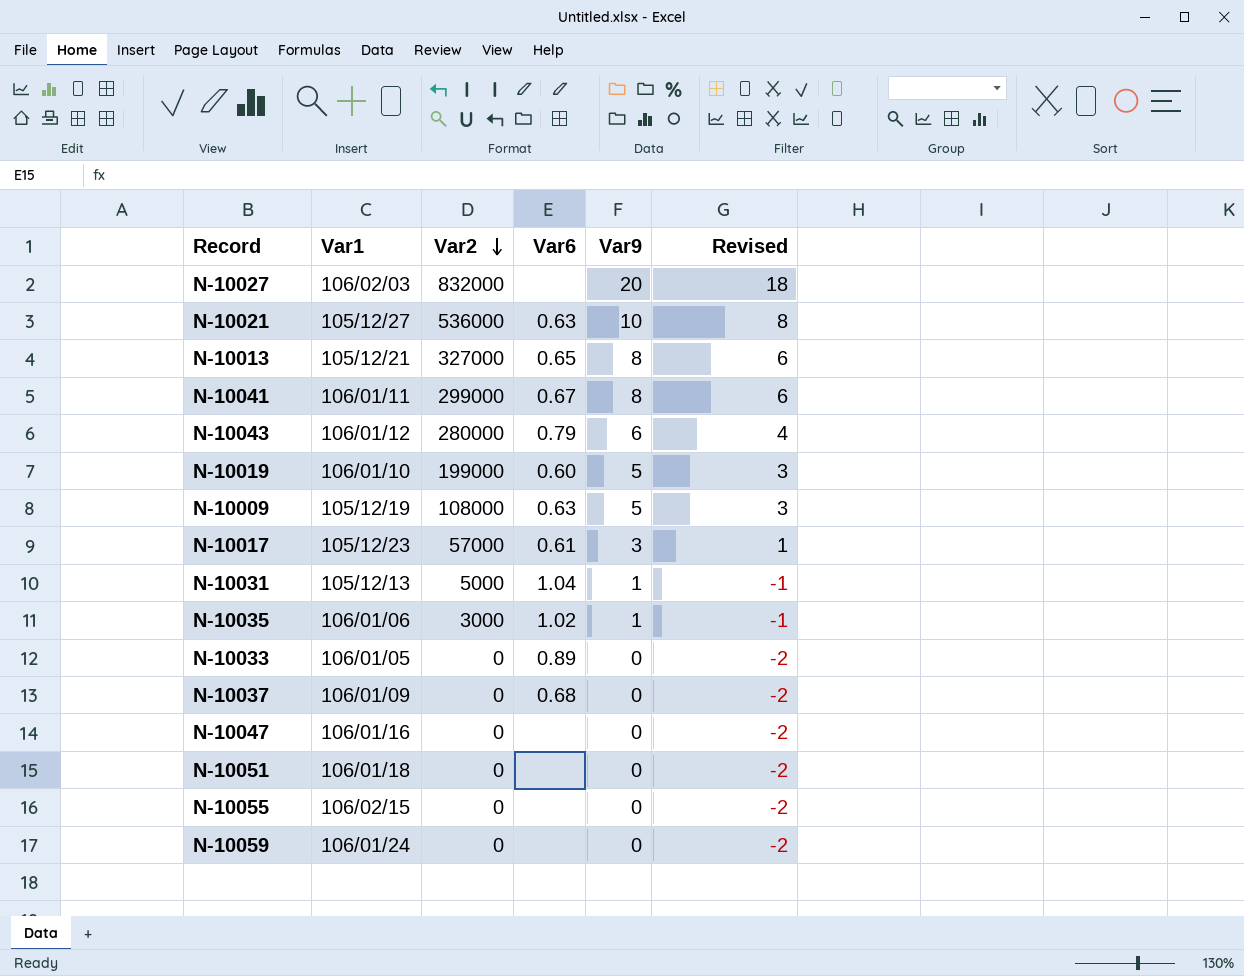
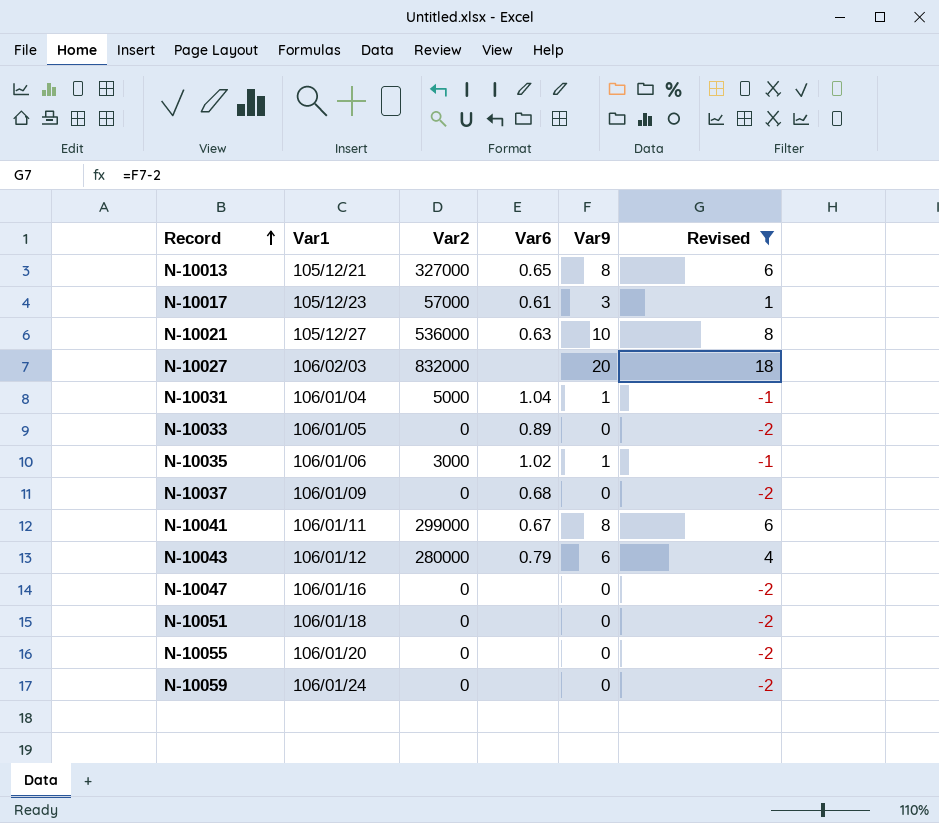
filter: none -> Revised != 3
row order: Var2 descending -> Record ascending
N-10031 | Var1: 105/12/13 -> 106/01/04
N-10055 | Var1: 106/02/15 -> 106/01/20

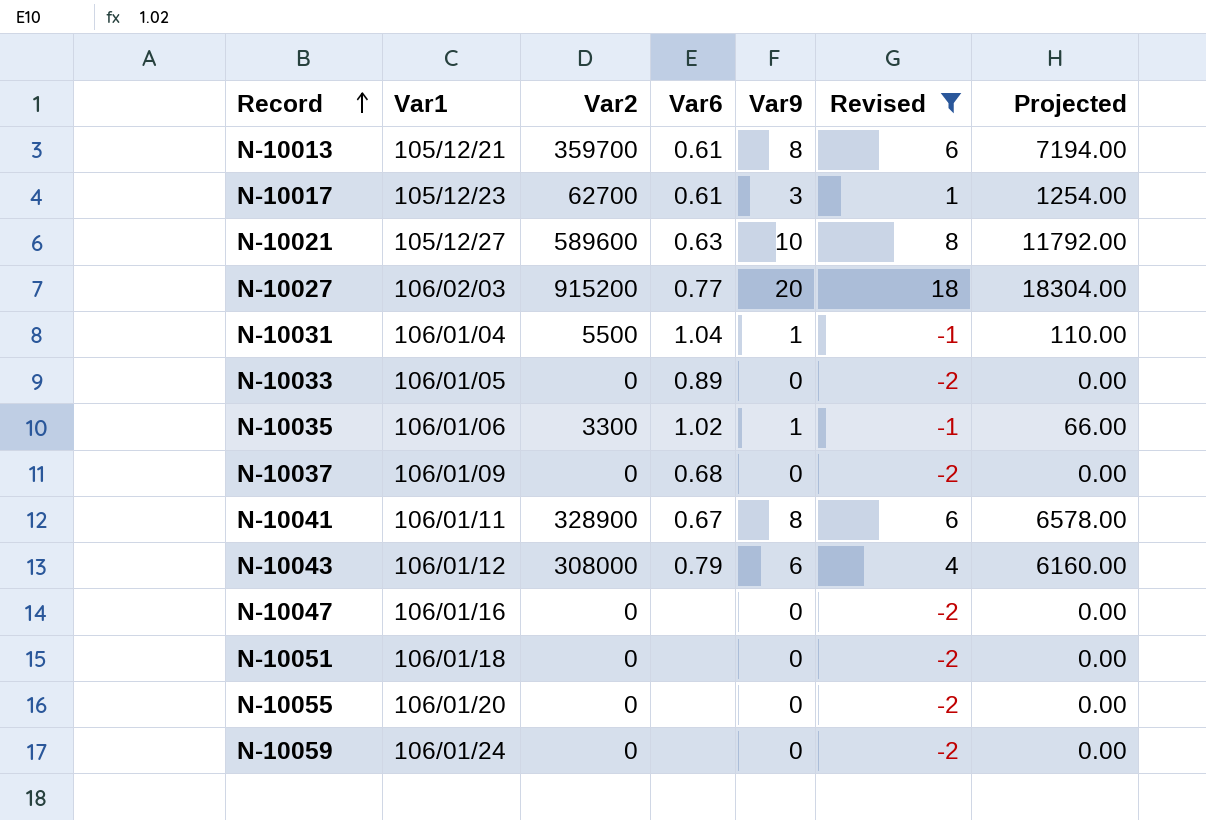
column Projected | formula: none -> [Var2] * 0.02
N-10013 | Var2: 327000 -> 359700
N-10013 | Var6: 0.65 -> 0.61
N-10017 | Var2: 57000 -> 62700
N-10021 | Var2: 536000 -> 589600
N-10027 | Var2: 832000 -> 915200
N-10027 | Var6: none -> 0.77
N-10031 | Var2: 5000 -> 5500
N-10035 | Var2: 3000 -> 3300
N-10041 | Var2: 299000 -> 328900
N-10043 | Var2: 280000 -> 308000

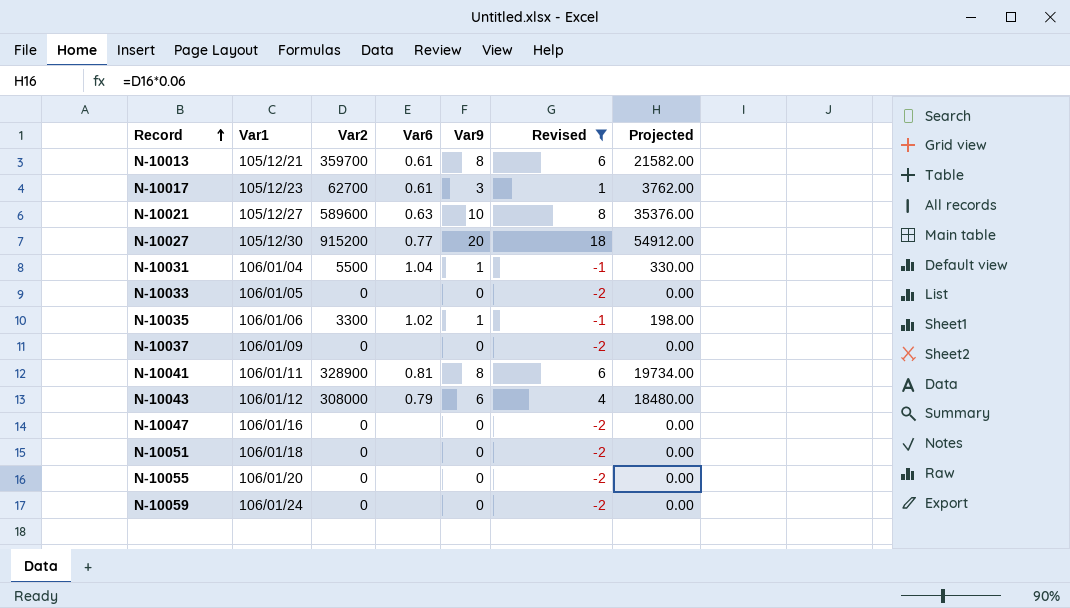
column Projected | formula: [Var2] * 0.02 -> [Var2] * 0.06
N-10027 | Var1: 106/02/03 -> 105/12/30
N-10033 | Var6: 0.89 -> none
N-10037 | Var6: 0.68 -> none
N-10041 | Var6: 0.67 -> 0.81

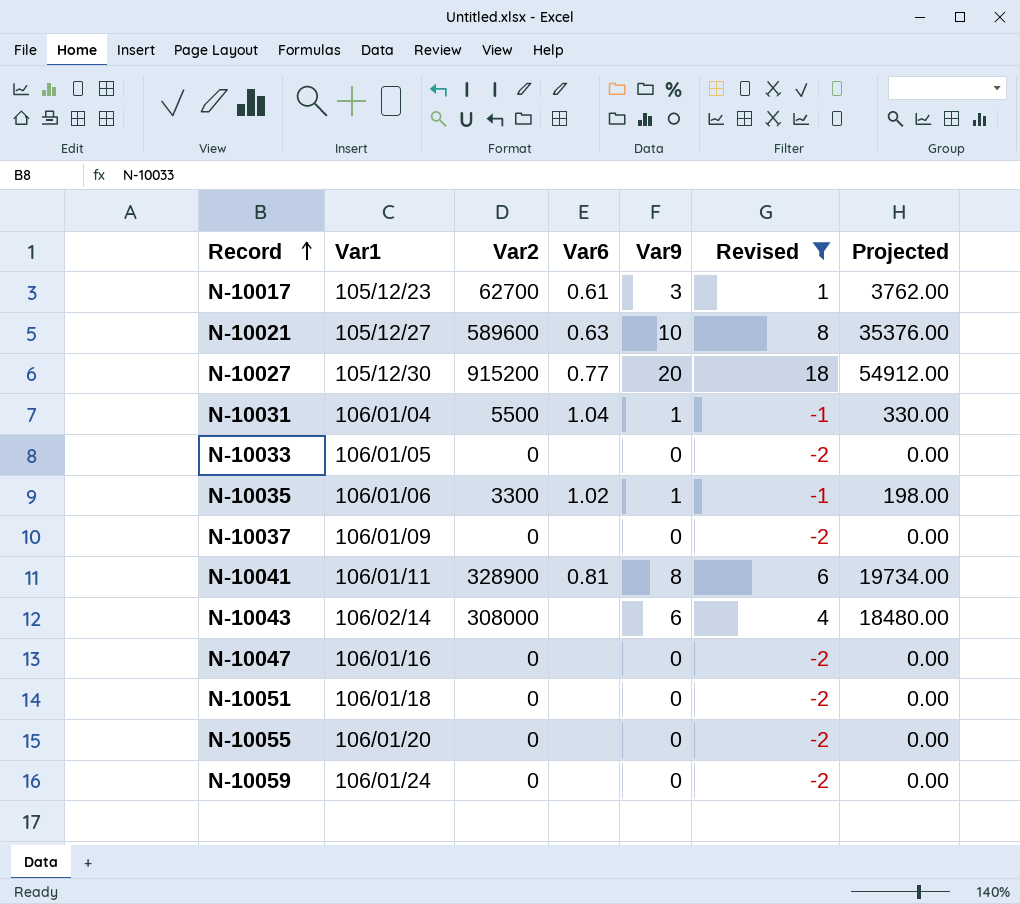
row N-10013: 105/12/21 | 359700 | 0.61 | 8 | 6 | 21582.00 -> none
N-10043 | Var1: 106/01/12 -> 106/02/14
N-10043 | Var6: 0.79 -> none

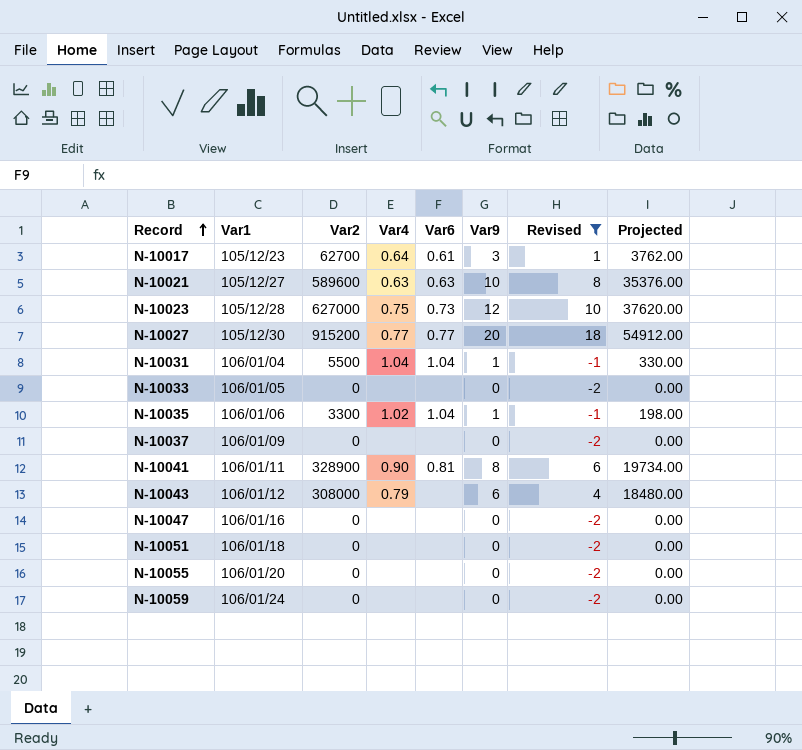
column Var4 | position: none -> 4
row N-10023: none -> 105/12/28 | 627000 | 0.75 | 0.73 | 12 | 10 | 37620.00
N-10035 | Var6: 1.02 -> 1.04
N-10043 | Var1: 106/02/14 -> 106/01/12

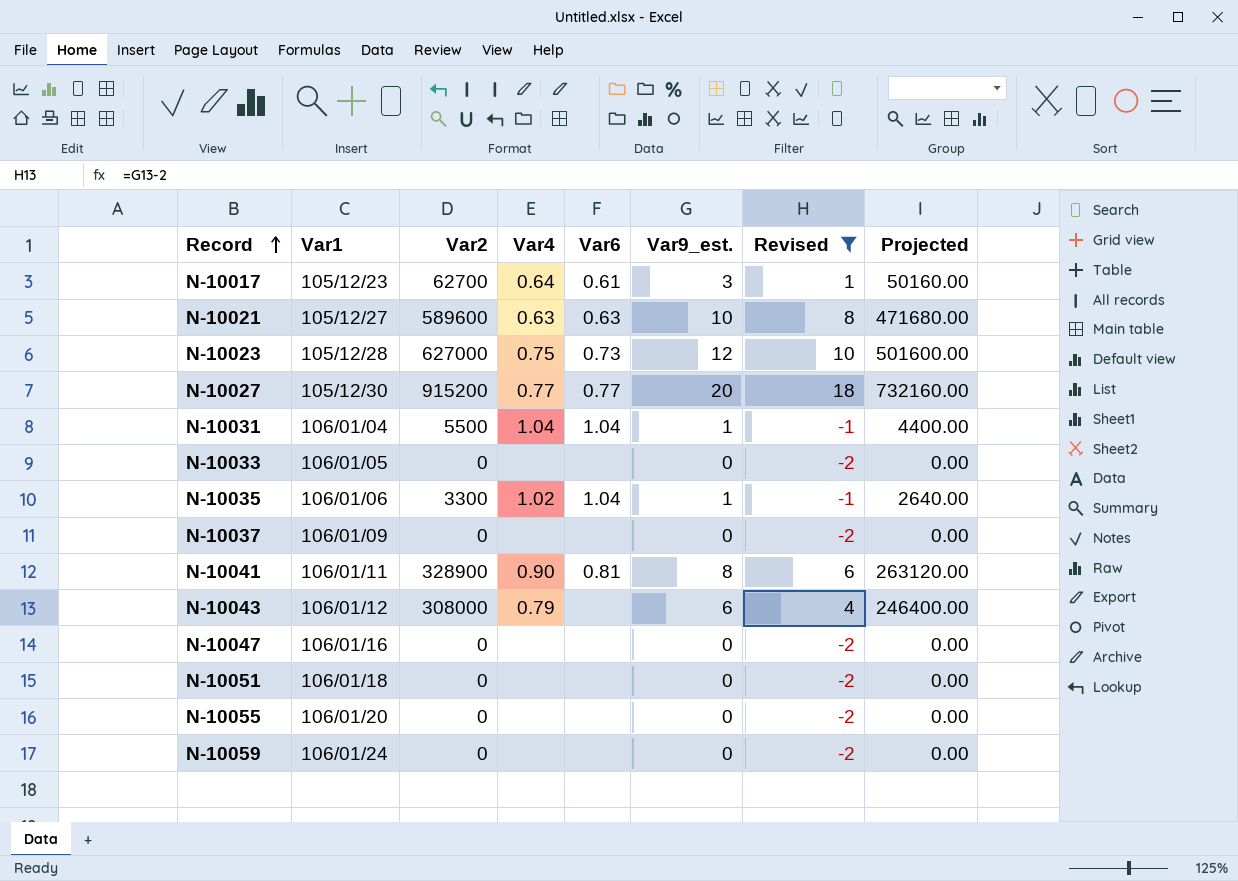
column name: Var9 -> Var9_est.
column Projected | formula: [Var2] * 0.06 -> [Var2] * 0.8

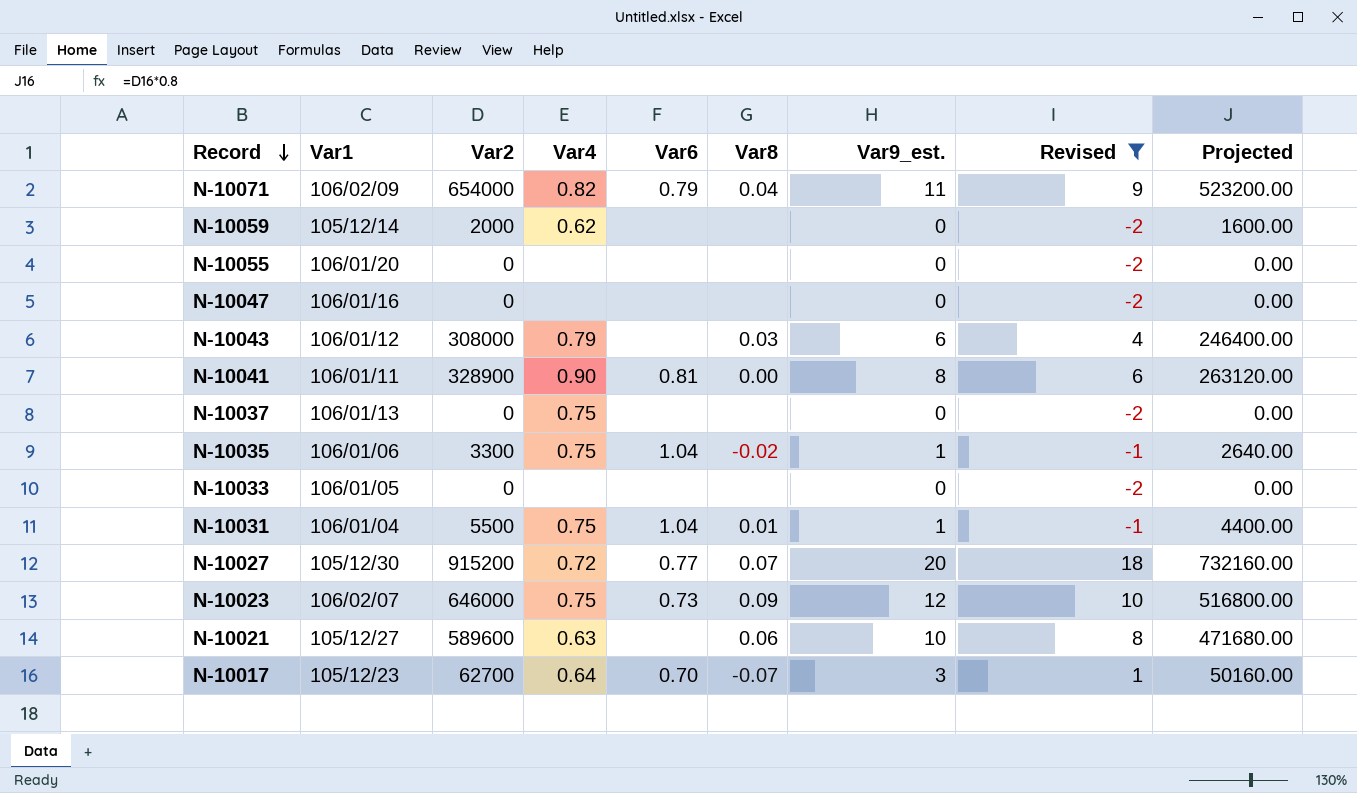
row order: Record ascending -> Record descending
column Var8 | position: none -> 6
row N-10051: 106/01/18 | 0 | none | none | 0 | -2 | 0.00 -> none
row N-10071: none -> 106/02/09 | 654000 | 0.82 | 0.79 | 0.04 | 11 | 9 | 523200.00
N-10059 | Var1: 106/01/24 -> 105/12/14
N-10059 | Var2: 0 -> 2000
N-10059 | Var4: none -> 0.62
N-10059 | Projected: 0.00 -> 1600.00
N-10037 | Var1: 106/01/09 -> 106/01/13
N-10037 | Var4: none -> 0.75
N-10035 | Var4: 1.02 -> 0.75
N-10031 | Var4: 1.04 -> 0.75
N-10027 | Var4: 0.77 -> 0.72
N-10023 | Var1: 105/12/28 -> 106/02/07
N-10023 | Var2: 627000 -> 646000
N-10023 | Projected: 501600.00 -> 516800.00
N-10021 | Var6: 0.63 -> none
N-10017 | Var6: 0.61 -> 0.70

